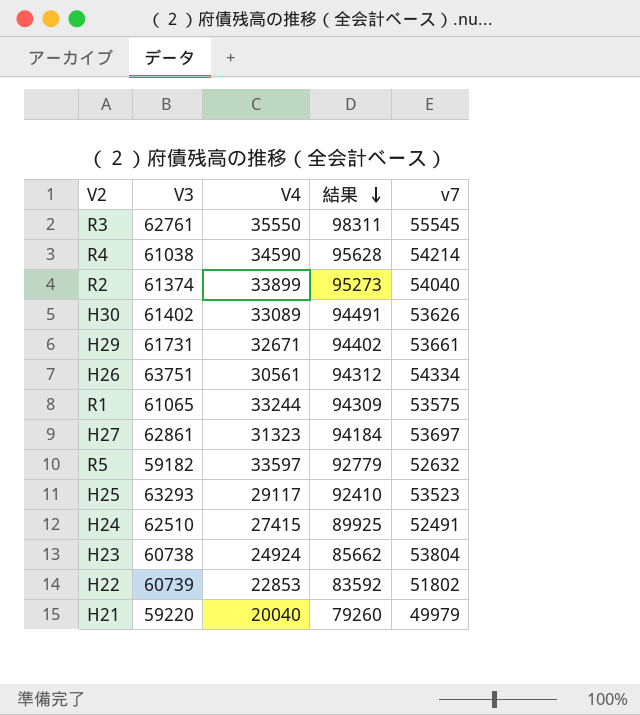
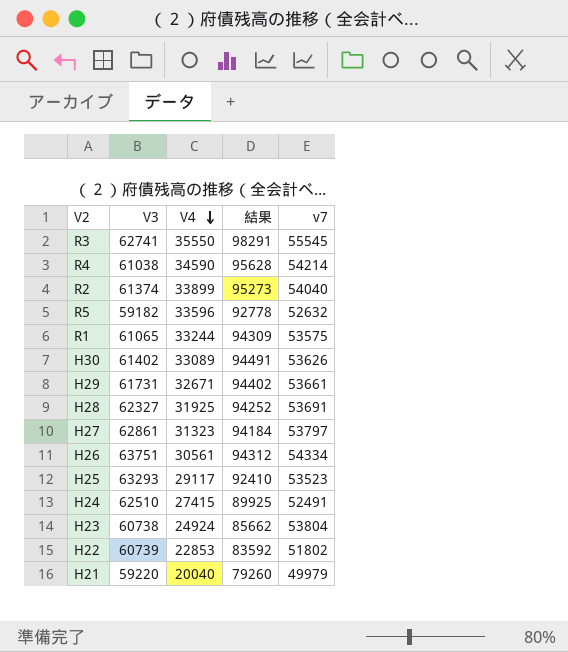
row order: 結果 descending -> V4 descending
R3 | V3: 62761 -> 62741
R3 | 結果: 98311 -> 98291
R5 | V4: 33597 -> 33596
R5 | 結果: 92779 -> 92778
row H28: none -> 62327 | 31925 | 94252 | 53691
H27 | v7: 53697 -> 53797

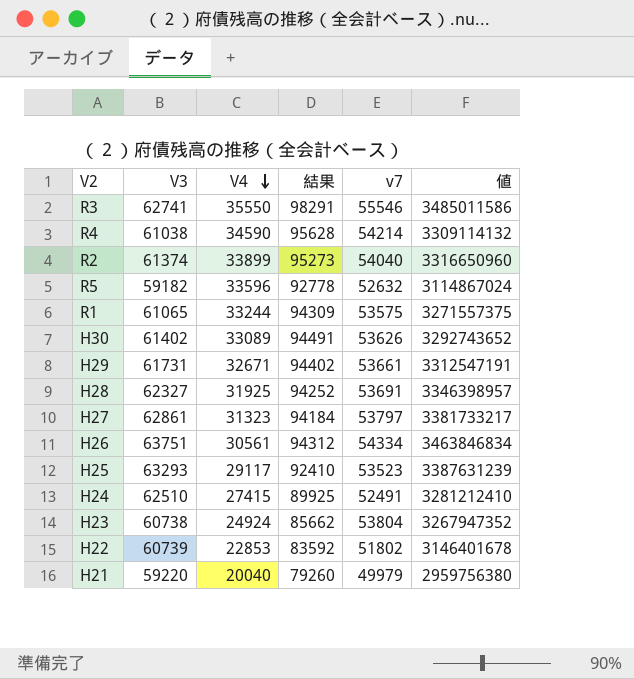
column 値 | formula: none -> [V3] * [v7]
R3 | v7: 55545 -> 55546

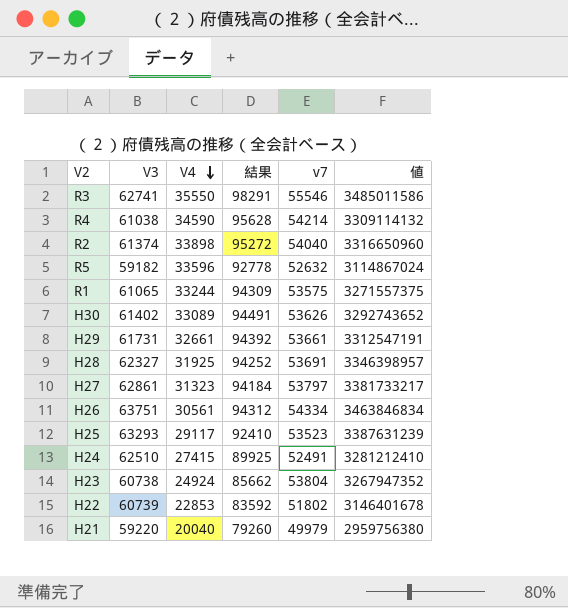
R2 | V4: 33899 -> 33898
R2 | 結果: 95273 -> 95272
H29 | V4: 32671 -> 32661
H29 | 結果: 94402 -> 94392

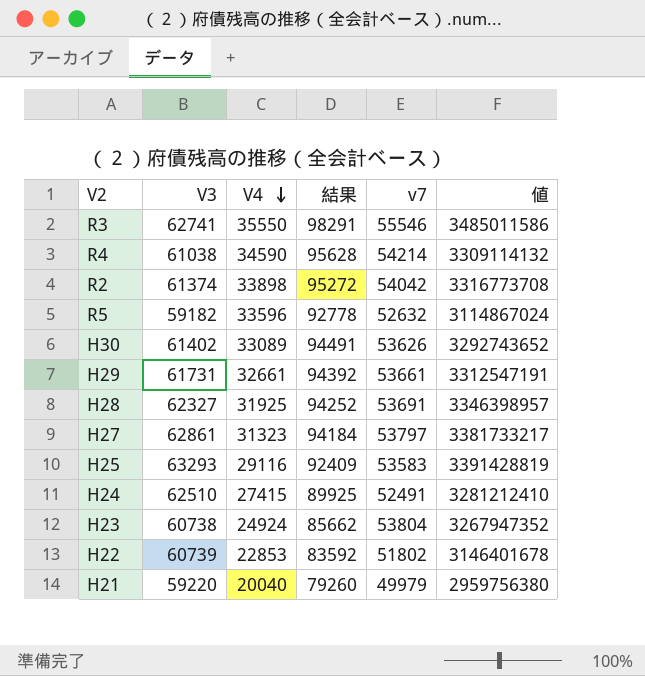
row R1: 61065 | 33244 | 94309 | 53575 | 3271557375 -> none
row H26: 63751 | 30561 | 94312 | 54334 | 3463846834 -> none
R2 | v7: 54040 -> 54042
R2 | 値: 3316650960 -> 3316773708
H25 | V4: 29117 -> 29116
H25 | 結果: 92410 -> 92409
H25 | v7: 53523 -> 53583
H25 | 値: 3387631239 -> 3391428819

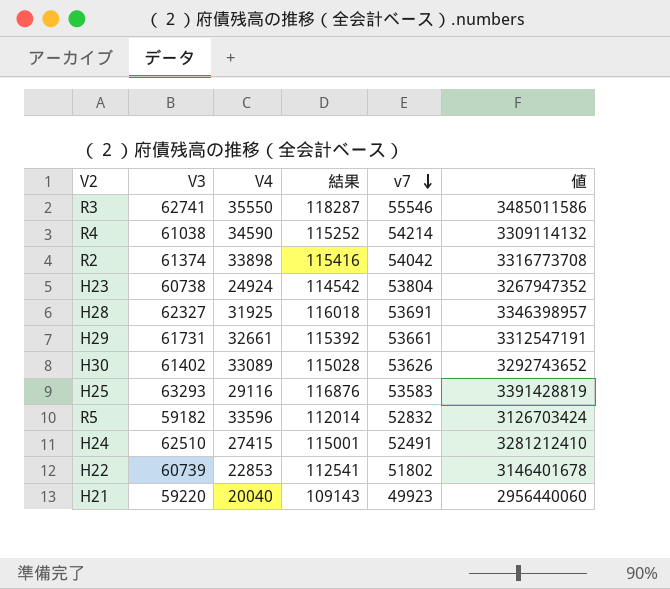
row order: V4 descending -> v7 descending
column 結果 | formula: [V3] + [V4] -> [V3] + [v7]
row H27: 62861 | 31323 | 94184 | 53797 | 3381733217 -> none
R5 | v7: 52632 -> 52832
R5 | 値: 3114867024 -> 3126703424
H21 | v7: 49979 -> 49923
H21 | 値: 2959756380 -> 2956440060

